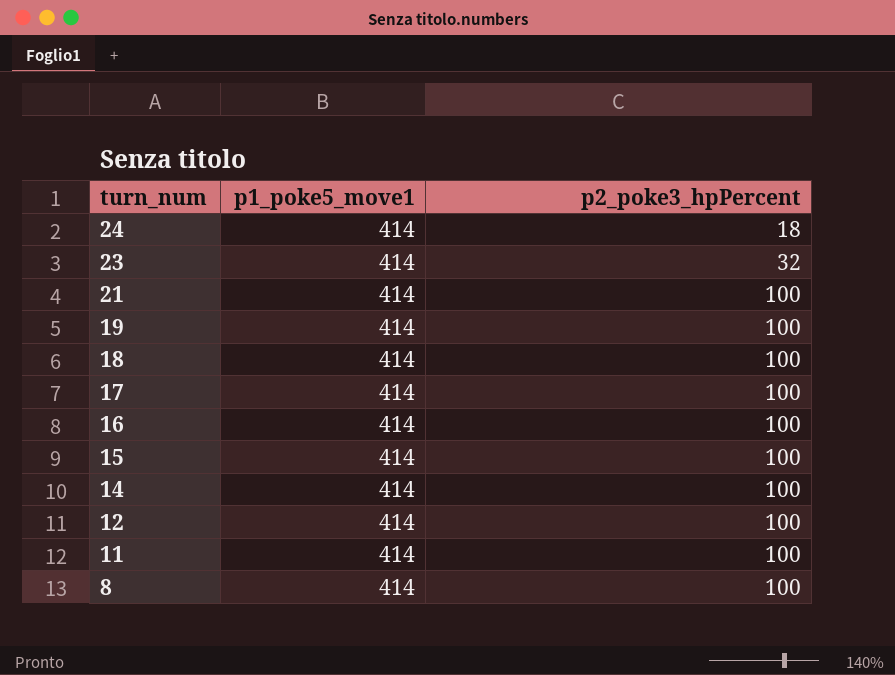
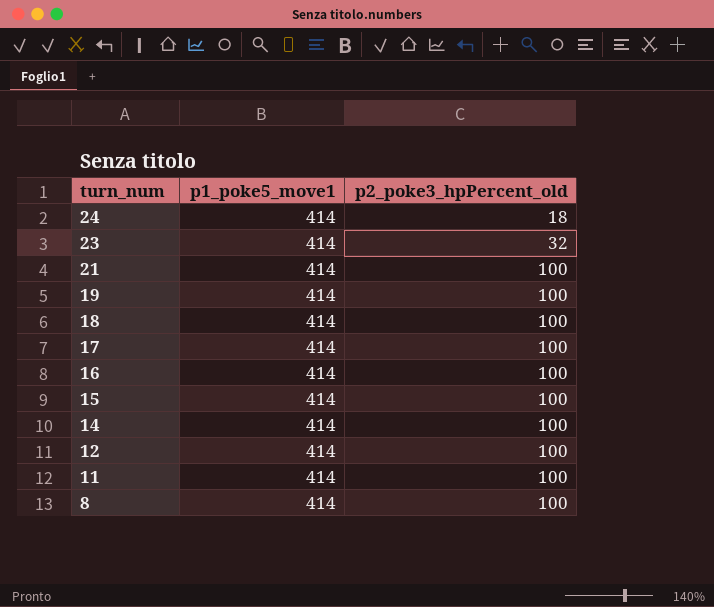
column name: p2_poke3_hpPercent -> p2_poke3_hpPercent_old

